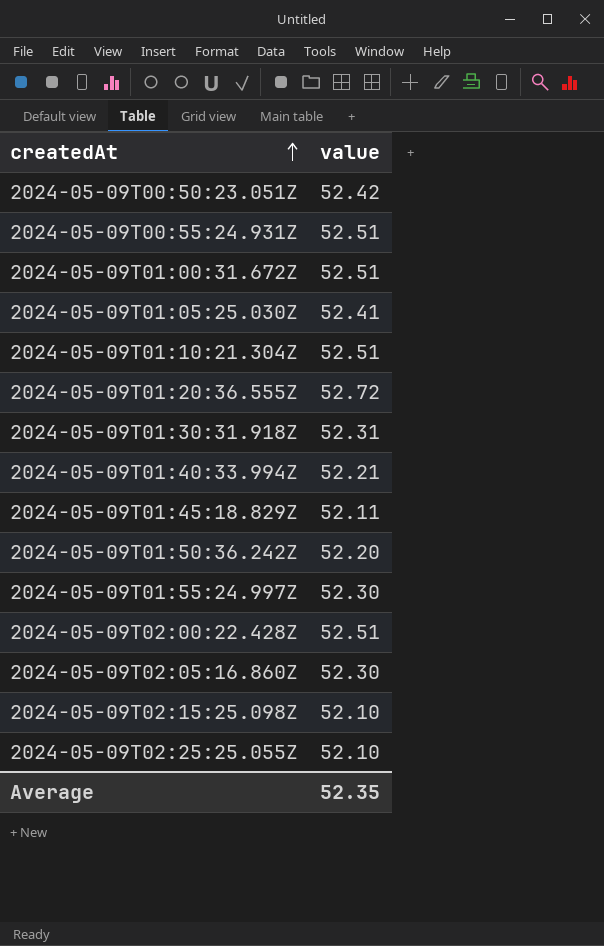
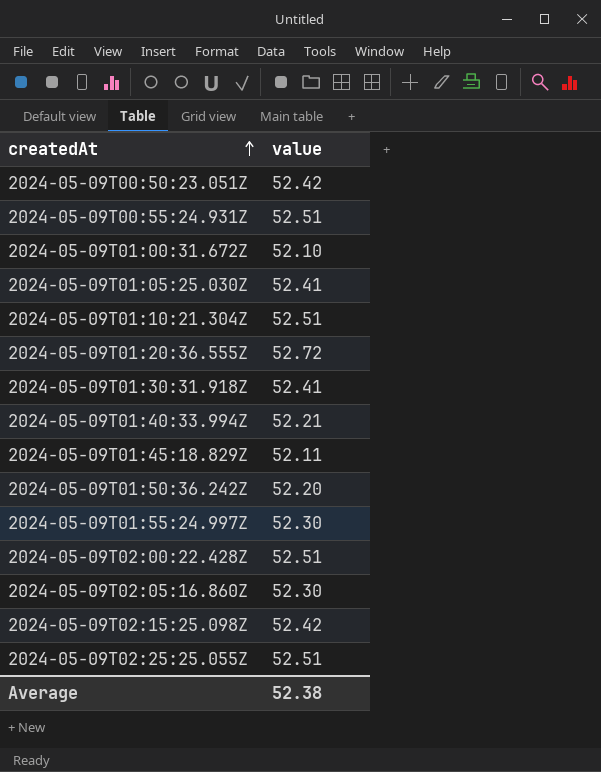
2024-05-09T01:00:31.672Z | value: 52.51 -> 52.10
2024-05-09T01:30:31.918Z | value: 52.31 -> 52.41
2024-05-09T02:15:25.098Z | value: 52.10 -> 52.42
2024-05-09T02:25:25.055Z | value: 52.10 -> 52.51
Average | value: 52.35 -> 52.38

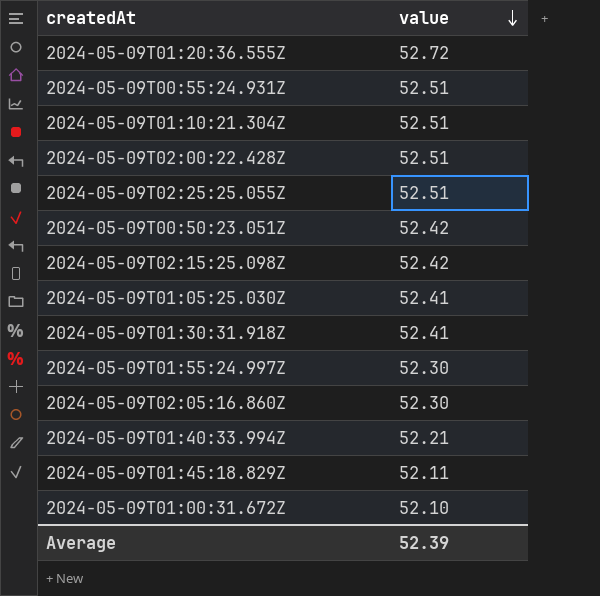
row order: createdAt ascending -> value descending
row 2024-05-09T01:50:36.242Z: 52.20 -> none
Average | value: 52.38 -> 52.39

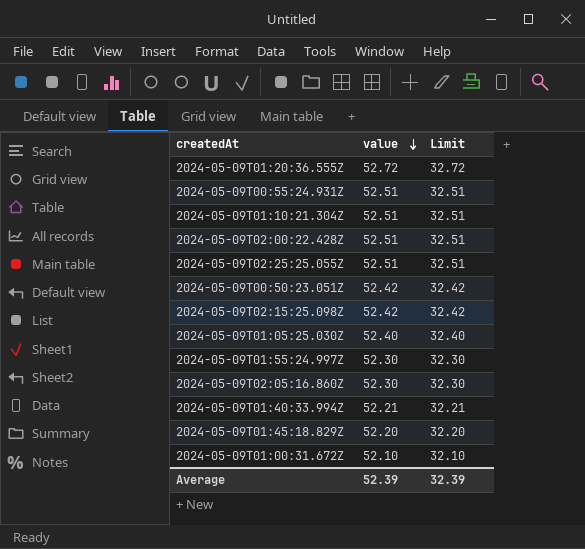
column Limit | formula: none -> [value] - 20
row 2024-05-09T01:30:31.918Z: 52.41 -> none
2024-05-09T01:05:25.030Z | value: 52.41 -> 52.40
2024-05-09T01:45:18.829Z | value: 52.11 -> 52.20

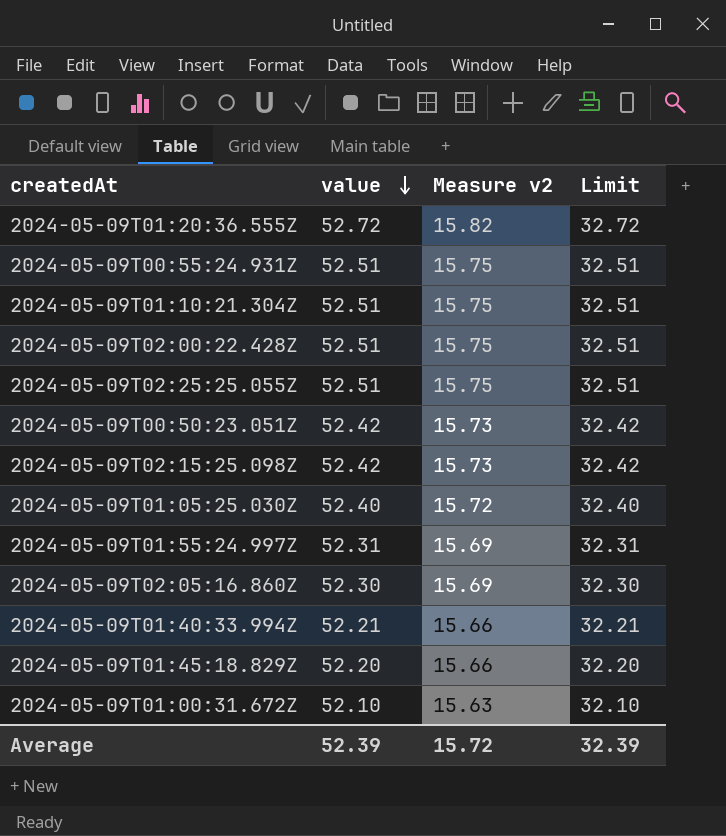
column Measure v2 | formula: none -> [value] * 0.3
2024-05-09T01:55:24.997Z | value: 52.30 -> 52.31
2024-05-09T01:55:24.997Z | Limit: 32.30 -> 32.31

